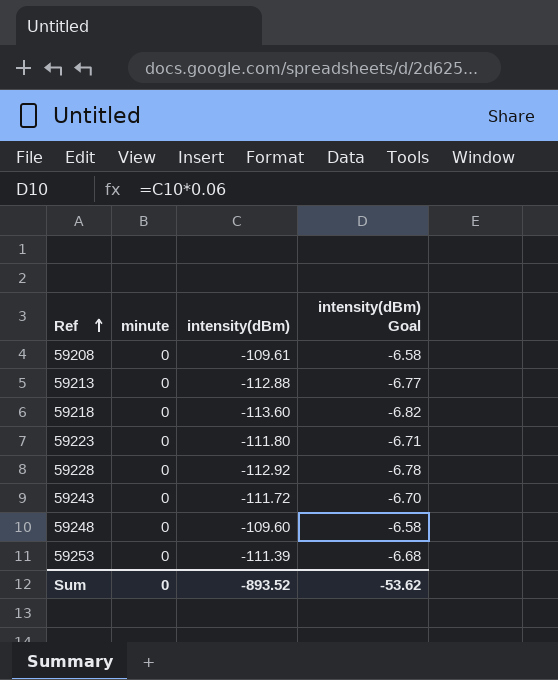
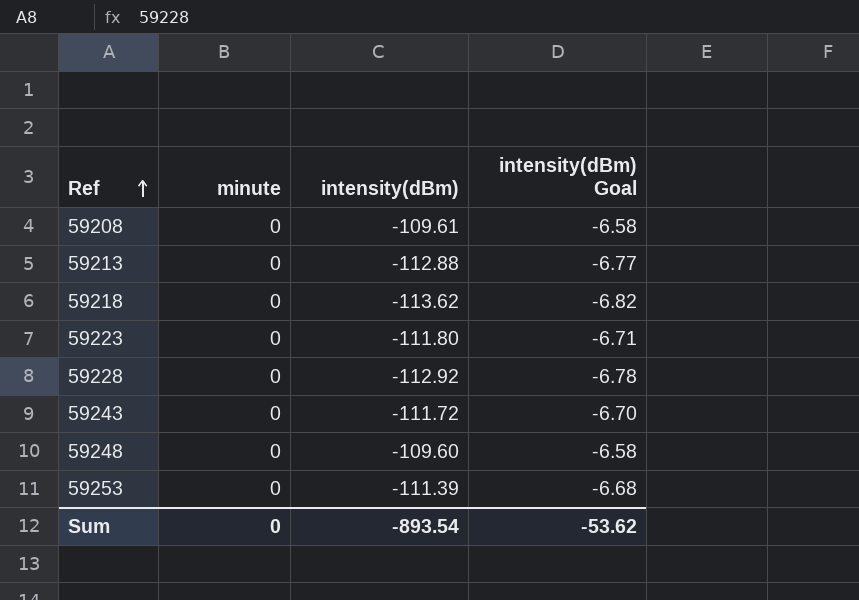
59218 | intensity(dBm): -113.60 -> -113.62
Sum | intensity(dBm): -893.52 -> -893.54

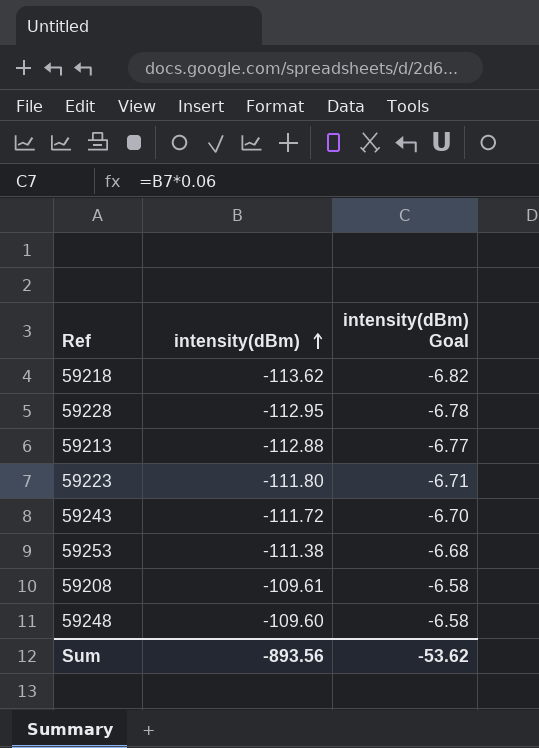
row order: Ref ascending -> intensity(dBm) ascending
column minute | position: 2 -> none
59228 | intensity(dBm): -112.92 -> -112.95
59253 | intensity(dBm): -111.39 -> -111.38
Sum | intensity(dBm): -893.54 -> -893.56

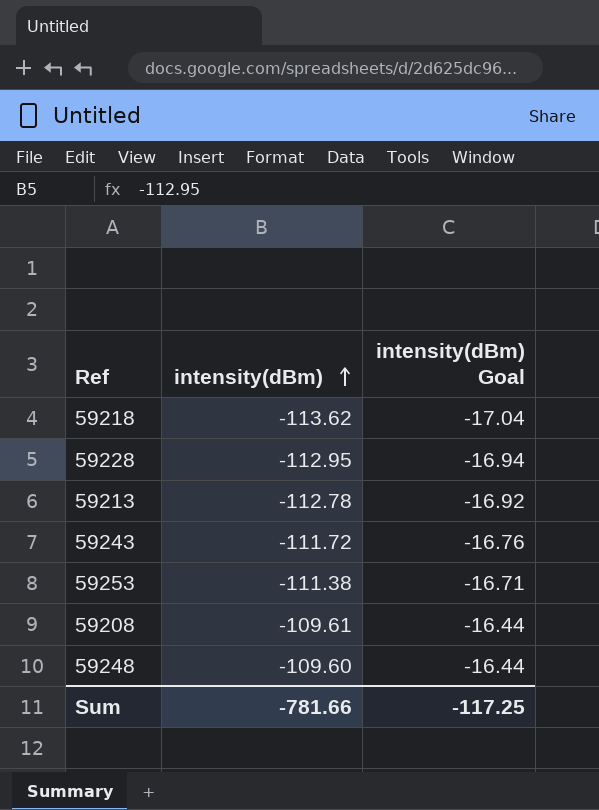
column intensity(dBm) Goal | formula: [intensity(dBm)] * 0.06 -> [intensity(dBm)] * 0.15
row 59223: -111.80 | -6.71 -> none
59213 | intensity(dBm): -112.88 -> -112.78
Sum | intensity(dBm): -893.56 -> -781.66
Sum | intensity(dBm) Goal: -53.62 -> -117.25

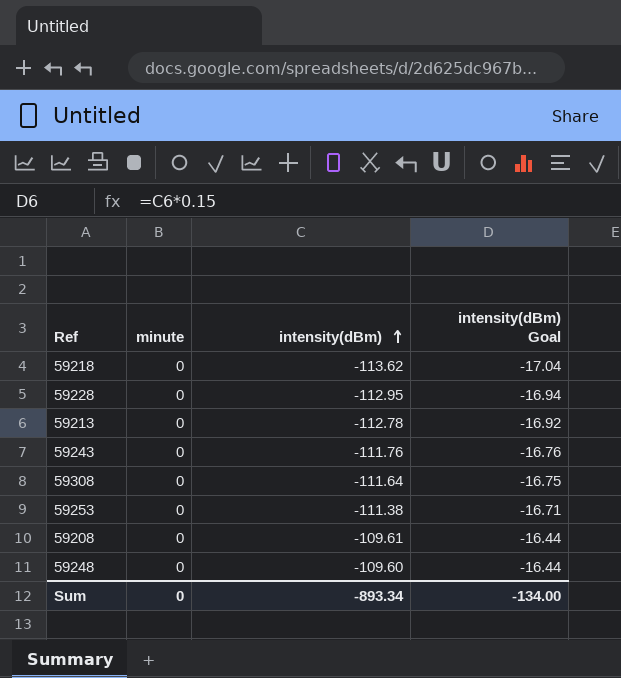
column minute | position: none -> 2
59243 | intensity(dBm): -111.72 -> -111.76
row 59308: none -> 0 | -111.64 | -16.75
Sum | intensity(dBm): -781.66 -> -893.34
Sum | intensity(dBm) Goal: -117.25 -> -134.00

